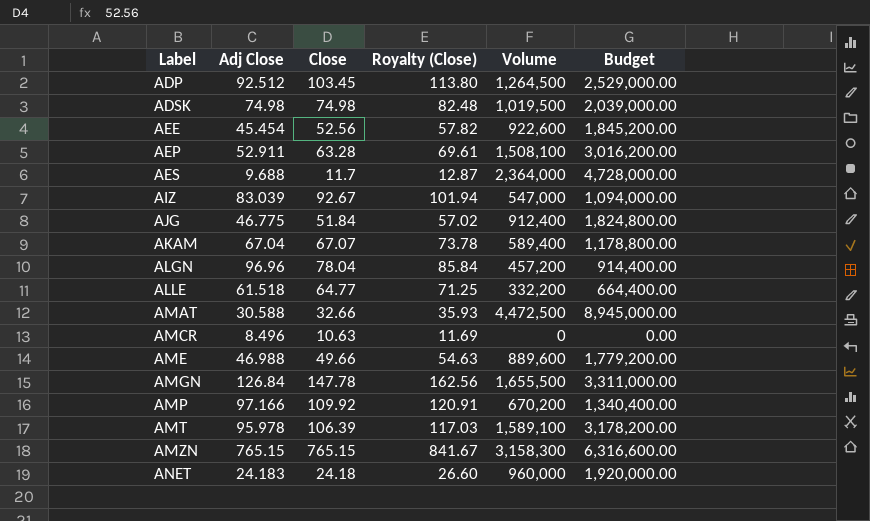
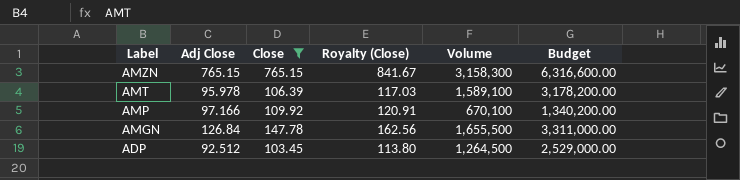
filter: none -> Close >= 103.45
row order: Label ascending -> Label descending
AMP | Volume: 670,200 -> 670,100
AMP | Budget: 1,340,400.00 -> 1,340,200.00

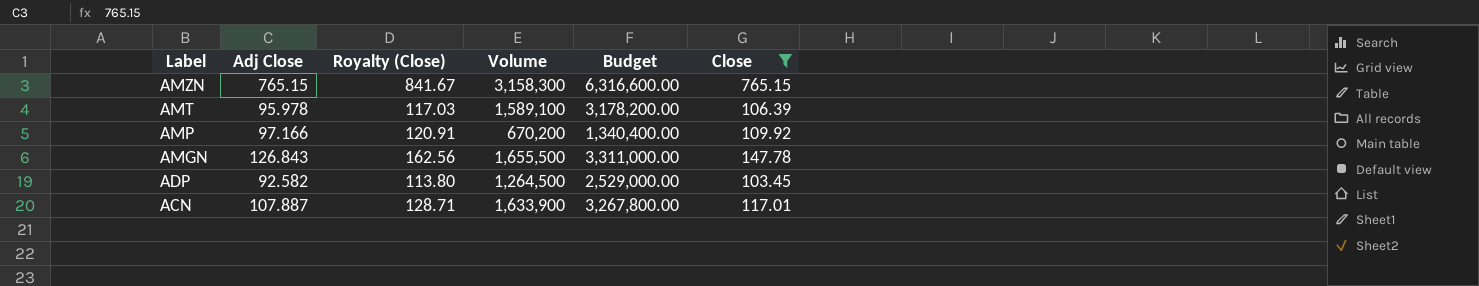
column Close | position: 3 -> 6
AMP | Volume: 670,100 -> 670,200
AMP | Budget: 1,340,200.00 -> 1,340,400.00
AMGN | Adj Close: 126.84 -> 126.843
ADP | Adj Close: 92.512 -> 92.582
row ACN: none -> 107.887 | 128.71 | 1,633,900 | 3,267,800.00 | 117.01

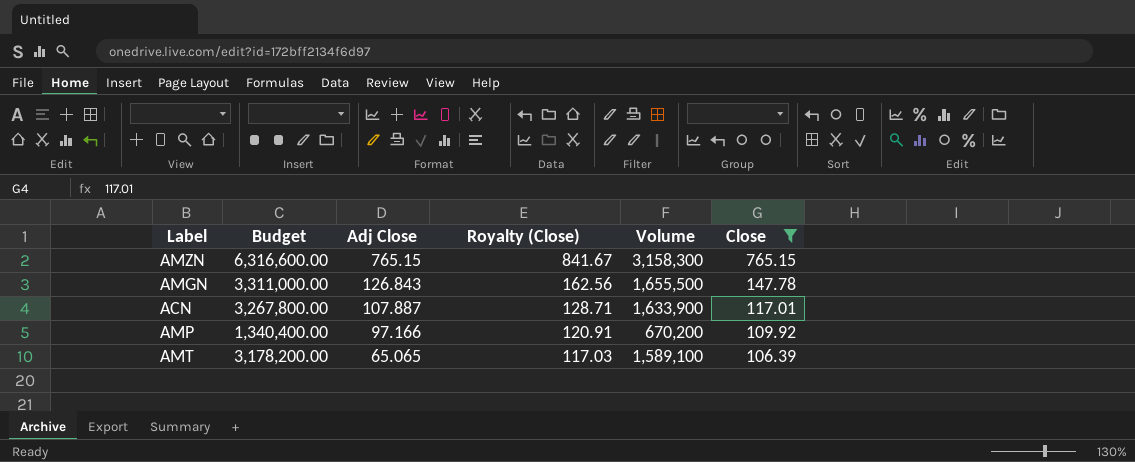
row order: Label descending -> Adj Close descending
column Budget | position: 5 -> 2
row ADP: 92.582 | 113.80 | 1,264,500 | 2,529,000.00 | 103.45 -> none
AMT | Adj Close: 95.978 -> 65.065

